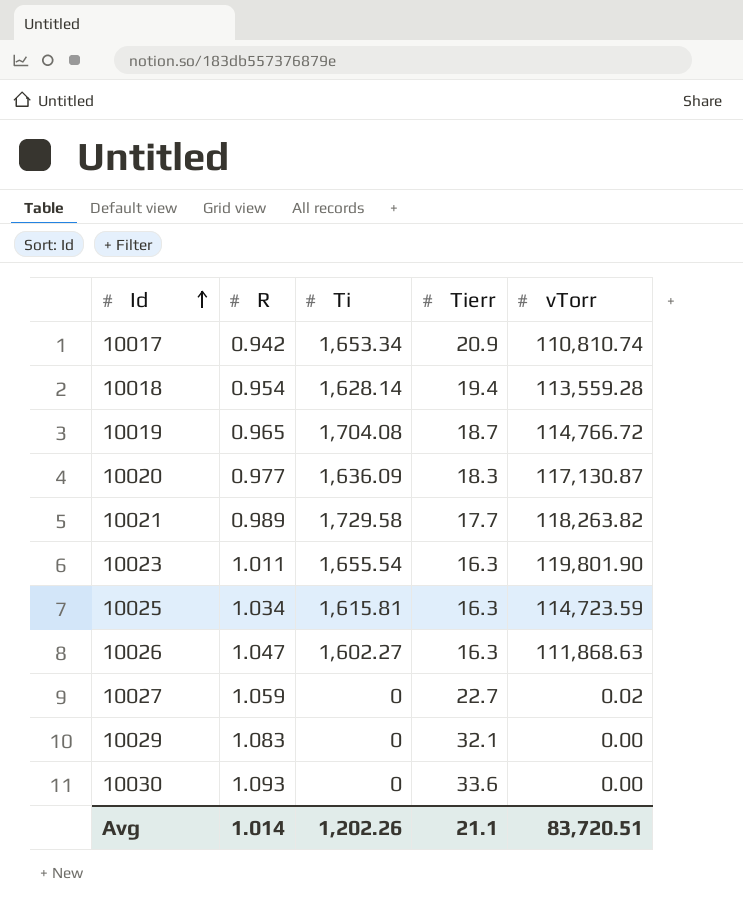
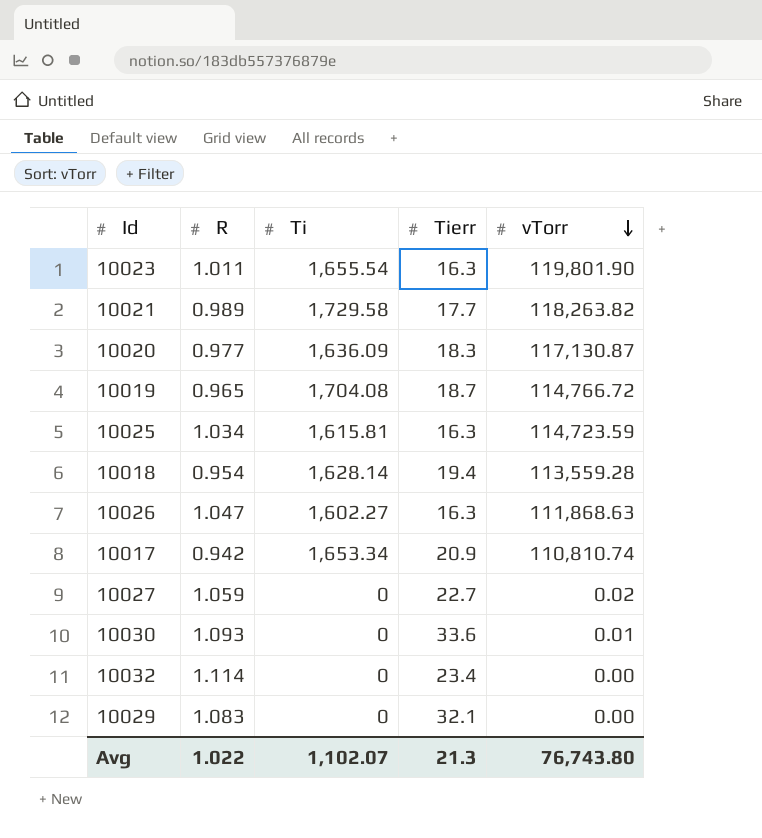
row order: Id ascending -> vTorr descending
10030 | vTorr: 0.00 -> 0.01
row 10032: none -> 1.114 | 0 | 23.4 | 0.00
Avg | R: 1.014 -> 1.022
Avg | Ti: 1,202.26 -> 1,102.07
Avg | Tierr: 21.1 -> 21.3
Avg | vTorr: 83,720.51 -> 76,743.80

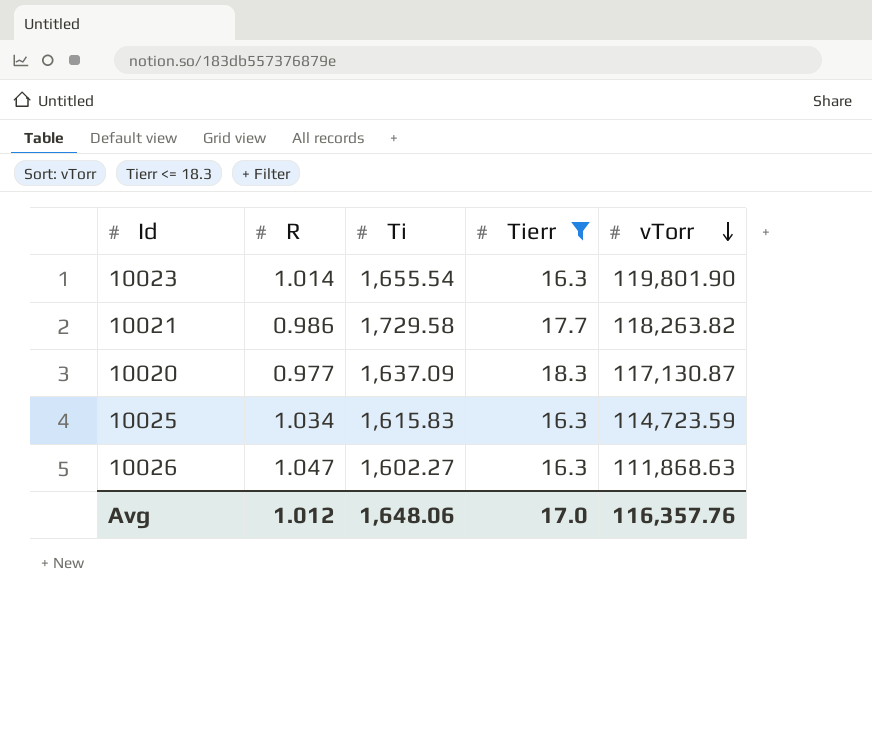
filter: none -> Tierr <= 18.3
10023 | R: 1.011 -> 1.014
10021 | R: 0.989 -> 0.986
10020 | Ti: 1,636.09 -> 1,637.09
10025 | Ti: 1,615.81 -> 1,615.83
Avg | R: 1.022 -> 1.012
Avg | Ti: 1,102.07 -> 1,648.06
Avg | Tierr: 21.3 -> 17.0
Avg | vTorr: 76,743.80 -> 116,357.76

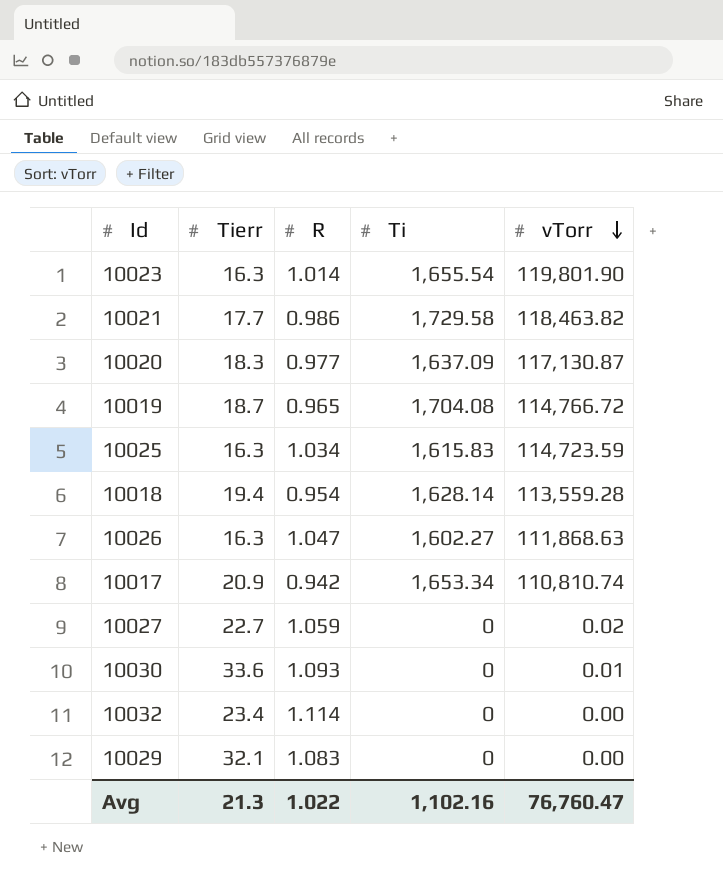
filter: Tierr <= 18.3 -> none
column Tierr | position: 4 -> 2
10021 | vTorr: 118,263.82 -> 118,463.82
Avg | Tierr: 17.0 -> 21.3
Avg | R: 1.012 -> 1.022
Avg | Ti: 1,648.06 -> 1,102.16
Avg | vTorr: 116,357.76 -> 76,760.47

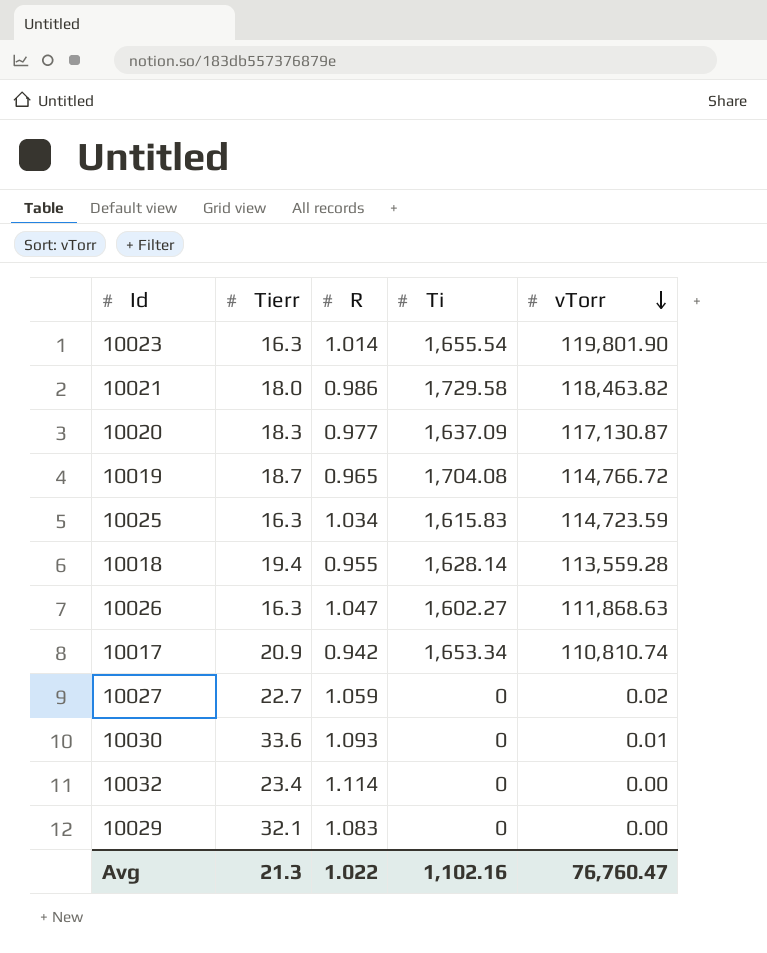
10021 | Tierr: 17.7 -> 18.0
10018 | R: 0.954 -> 0.955

